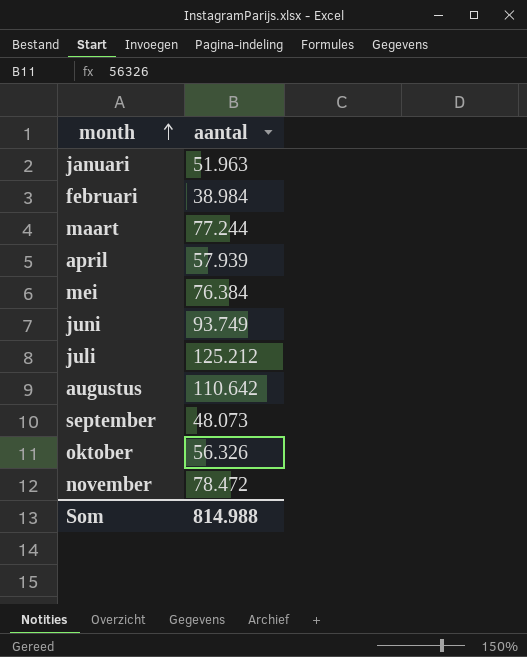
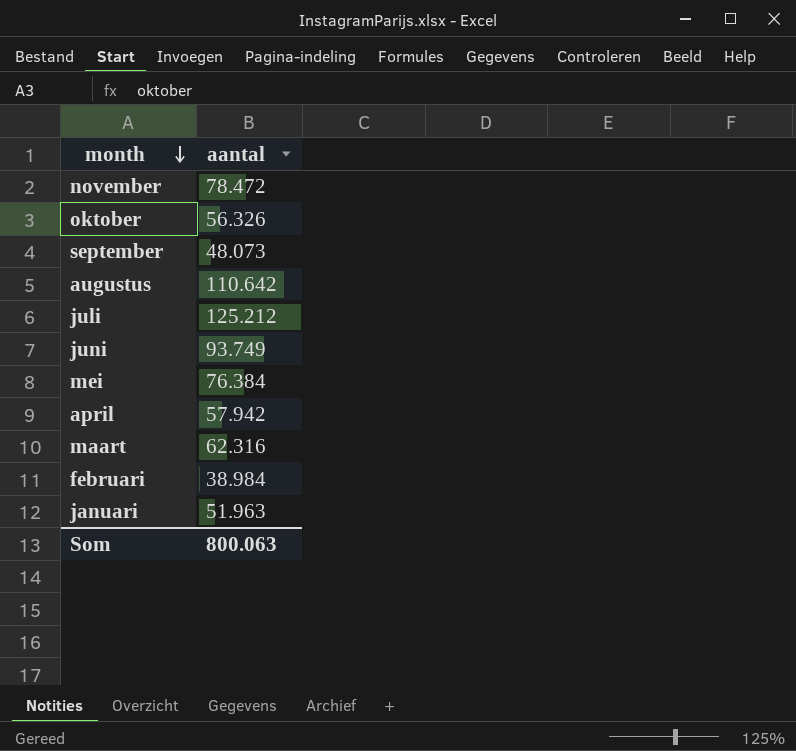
row order: month ascending -> month descending
april | aantal: 57.939 -> 57.942
maart | aantal: 77.244 -> 62.316
Som | aantal: 814.988 -> 800.063

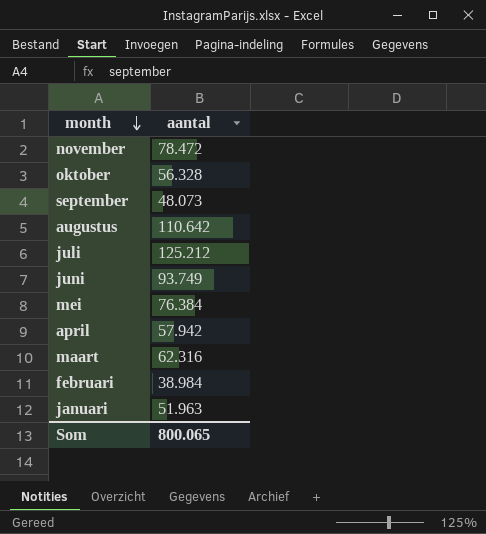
oktober | aantal: 56.326 -> 56.328
Som | aantal: 800.063 -> 800.065

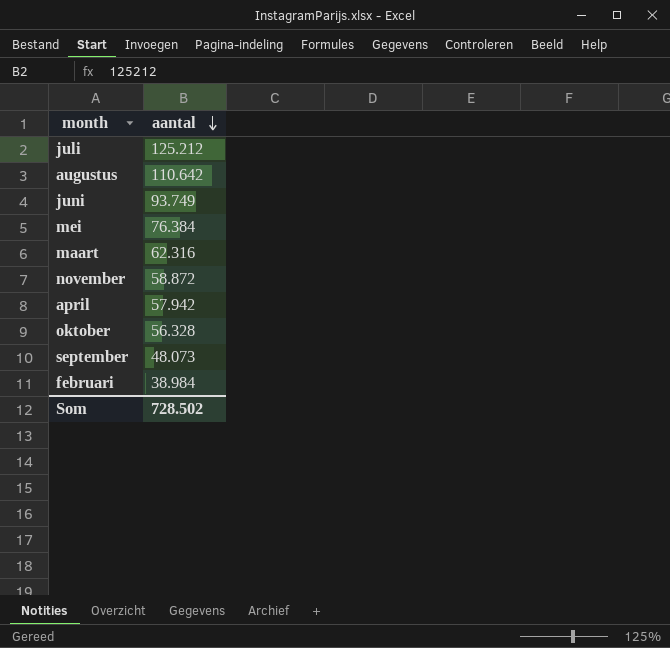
row order: month descending -> aantal descending
row januari: 51.963 -> none
november | aantal: 78.472 -> 58.872
Som | aantal: 800.065 -> 728.502

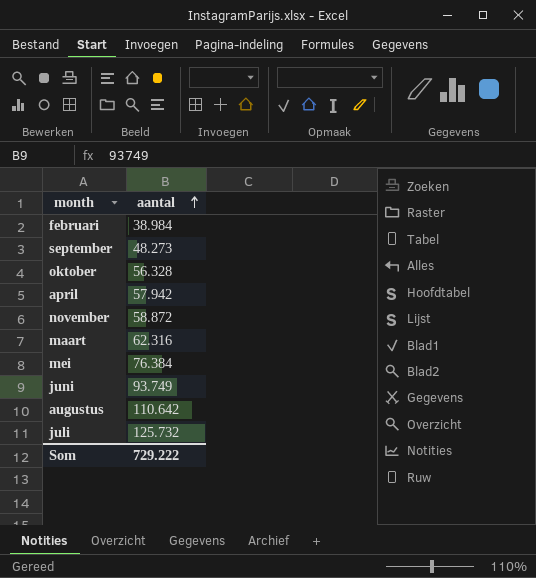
row order: aantal descending -> aantal ascending
september | aantal: 48.073 -> 48.273
juli | aantal: 125.212 -> 125.732
Som | aantal: 728.502 -> 729.222

